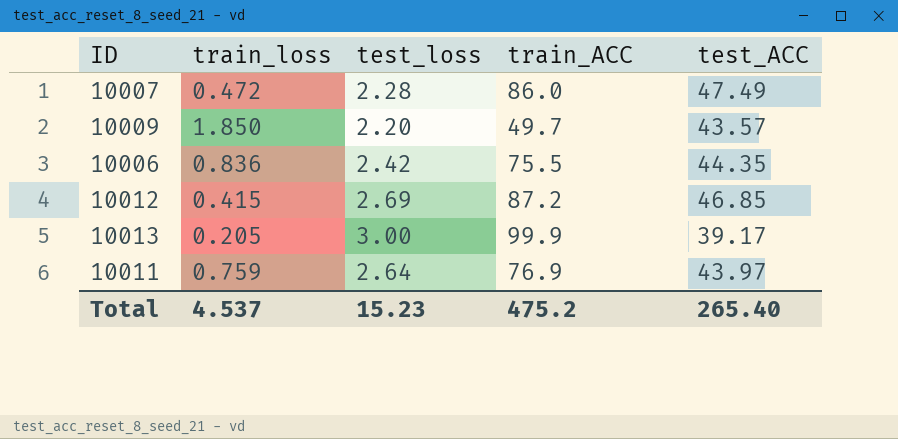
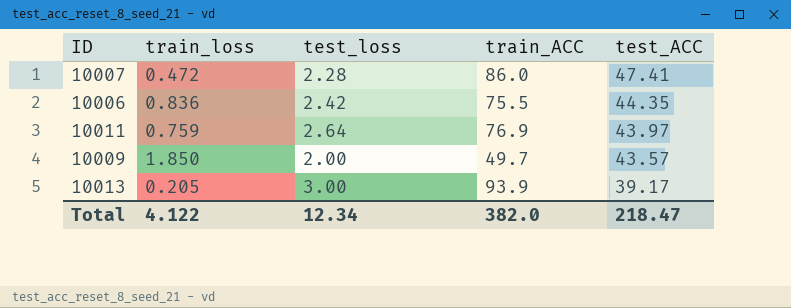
row order: none -> test_ACC descending
row 10012: 0.415 | 2.69 | 87.2 | 46.85 -> none
10007 | test_ACC: 47.49 -> 47.41
10009 | test_loss: 2.20 -> 2.00
10013 | train_ACC: 99.9 -> 93.9
Total | train_loss: 4.537 -> 4.122
Total | test_loss: 15.23 -> 12.34
Total | train_ACC: 475.2 -> 382.0
Total | test_ACC: 265.40 -> 218.47

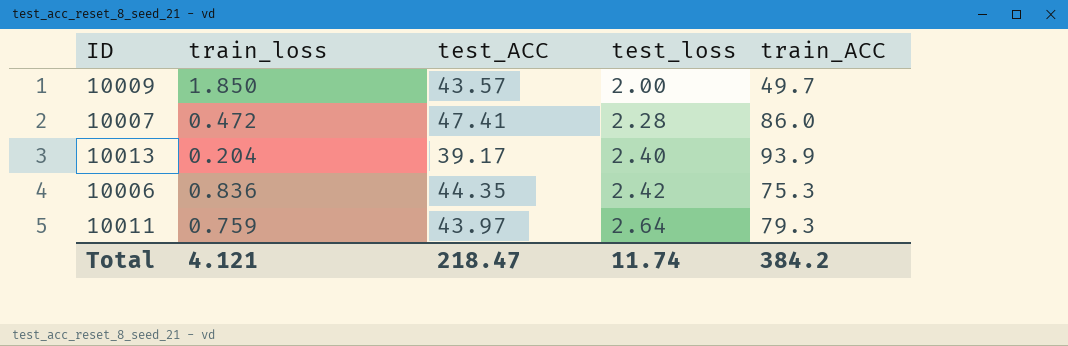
row order: test_ACC descending -> test_loss ascending
column test_ACC | position: 5 -> 3
10013 | train_loss: 0.205 -> 0.204
10013 | test_loss: 3.00 -> 2.40
10006 | train_ACC: 75.5 -> 75.3
10011 | train_ACC: 76.9 -> 79.3
Total | train_loss: 4.122 -> 4.121
Total | test_loss: 12.34 -> 11.74
Total | train_ACC: 382.0 -> 384.2

